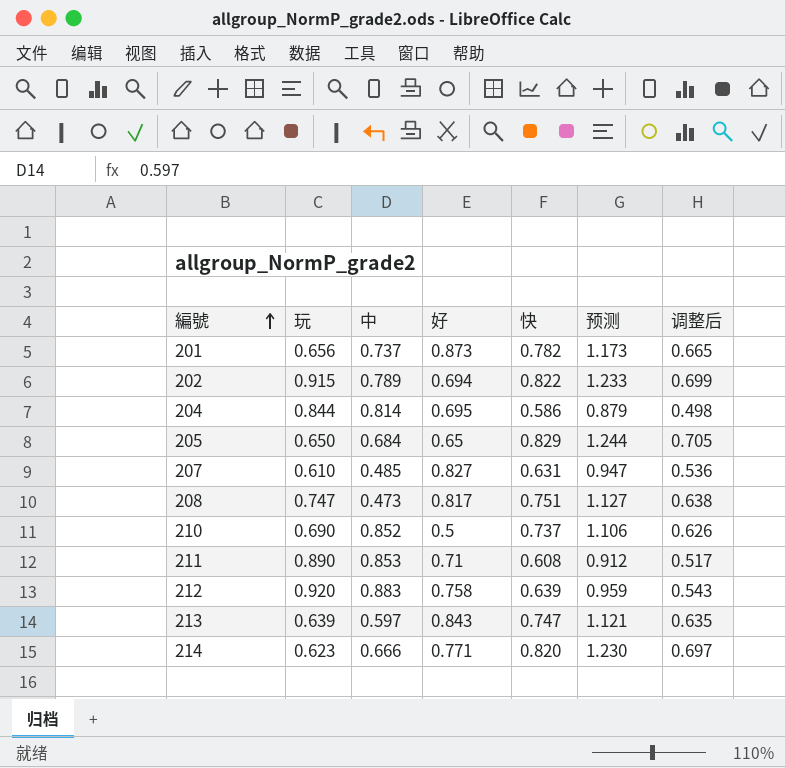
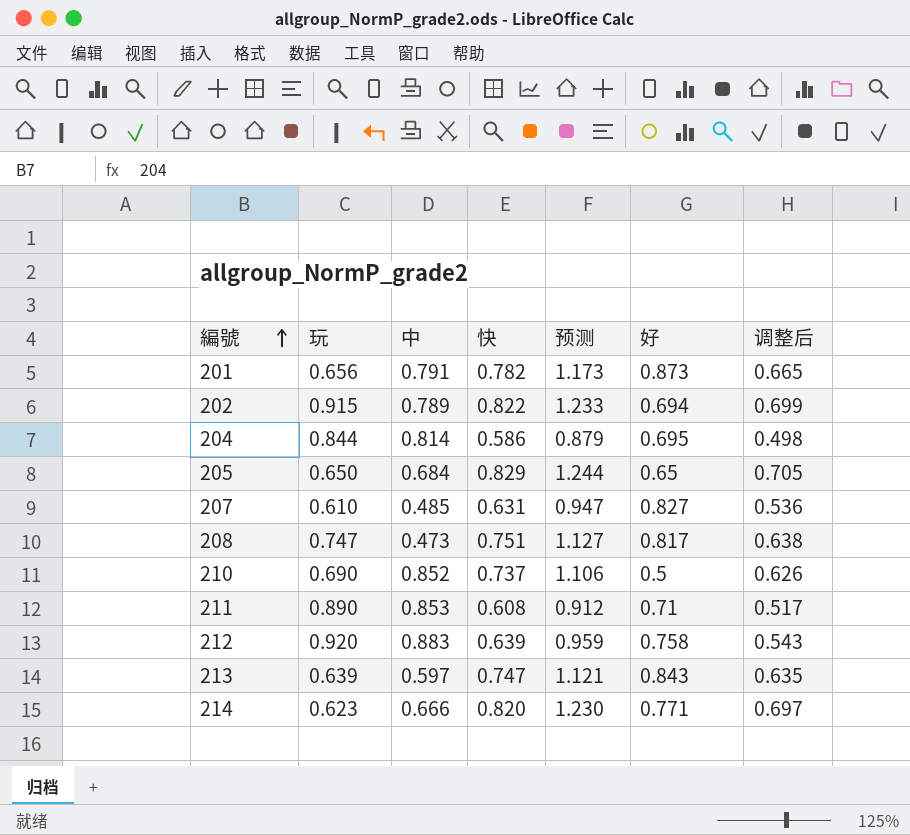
column 好 | position: 4 -> 6
201 | 中: 0.737 -> 0.791

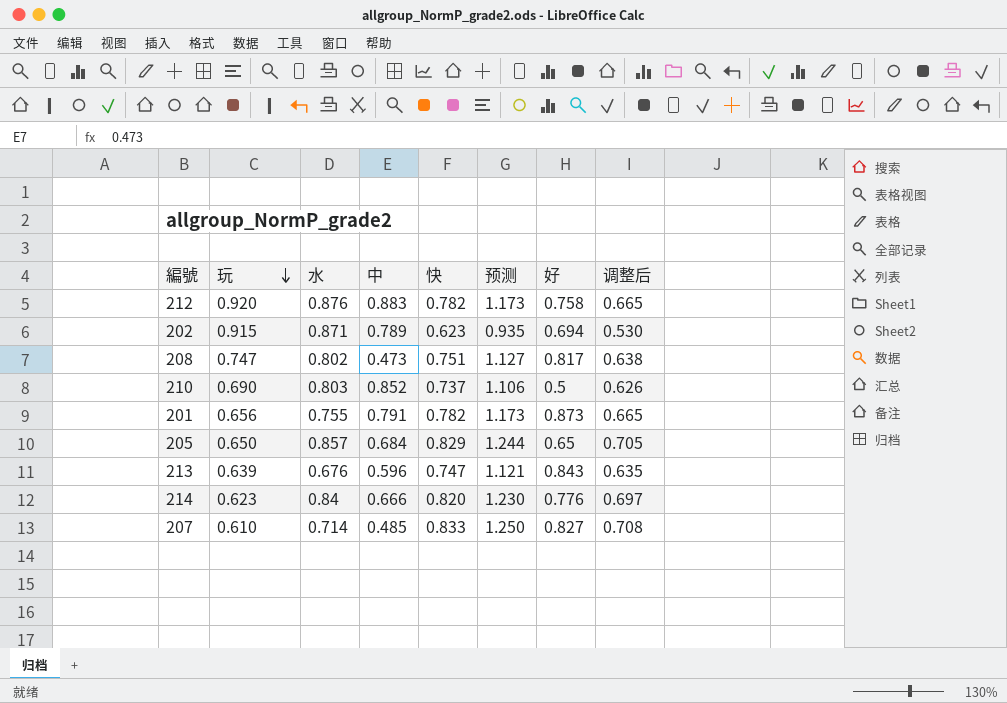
row order: 編號 ascending -> 玩 descending
column 水 | position: none -> 3
row 204: 0.844 | 0.814 | 0.586 | 0.879 | 0.695 | 0.498 -> none
row 211: 0.890 | 0.853 | 0.608 | 0.912 | 0.71 | 0.517 -> none
212 | 快: 0.639 -> 0.782
212 | 预测: 0.959 -> 1.173
212 | 调整后: 0.543 -> 0.665
202 | 快: 0.822 -> 0.623
202 | 预测: 1.233 -> 0.935
202 | 调整后: 0.699 -> 0.530
213 | 中: 0.597 -> 0.596
214 | 好: 0.771 -> 0.776
207 | 快: 0.631 -> 0.833
207 | 预测: 0.947 -> 1.250
207 | 调整后: 0.536 -> 0.708

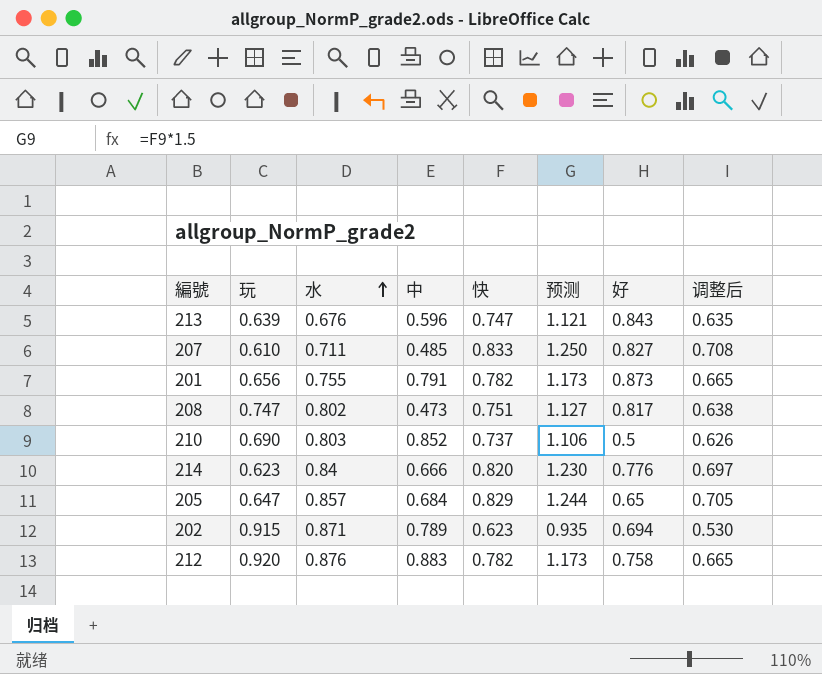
row order: 玩 descending -> 水 ascending
207 | 水: 0.714 -> 0.711
205 | 玩: 0.650 -> 0.647

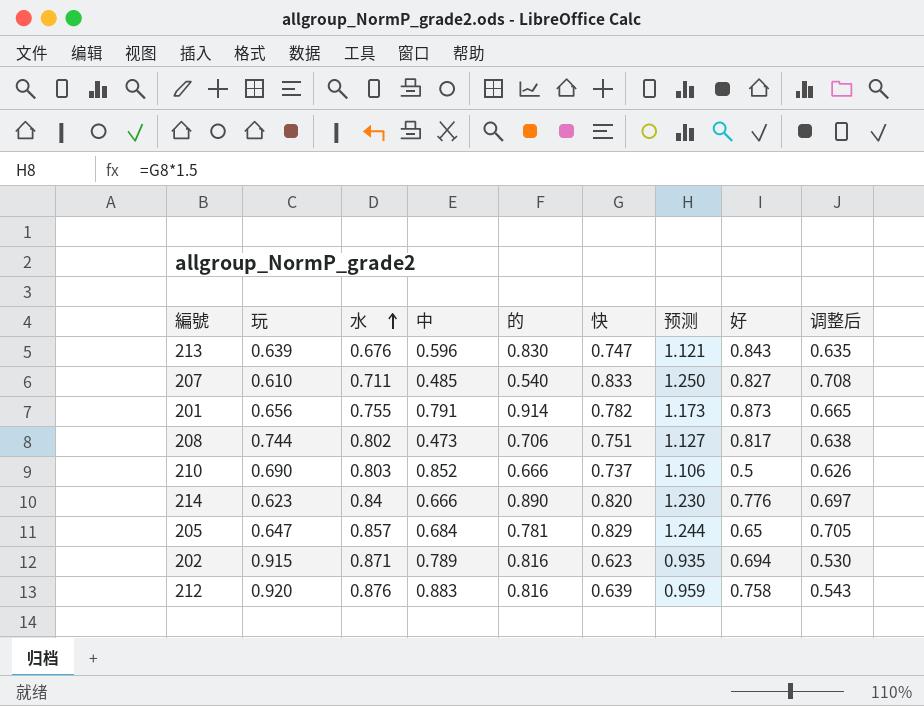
column 的 | position: none -> 5
208 | 玩: 0.747 -> 0.744
212 | 快: 0.782 -> 0.639
212 | 预测: 1.173 -> 0.959
212 | 调整后: 0.665 -> 0.543

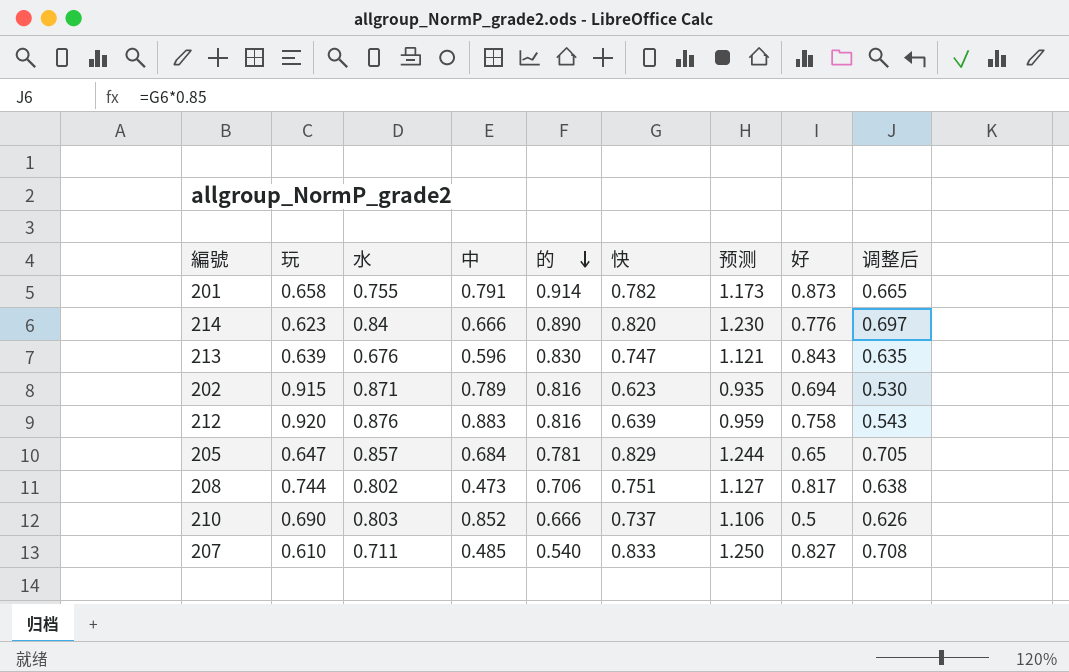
row order: 水 ascending -> 的 descending
201 | 玩: 0.656 -> 0.658

